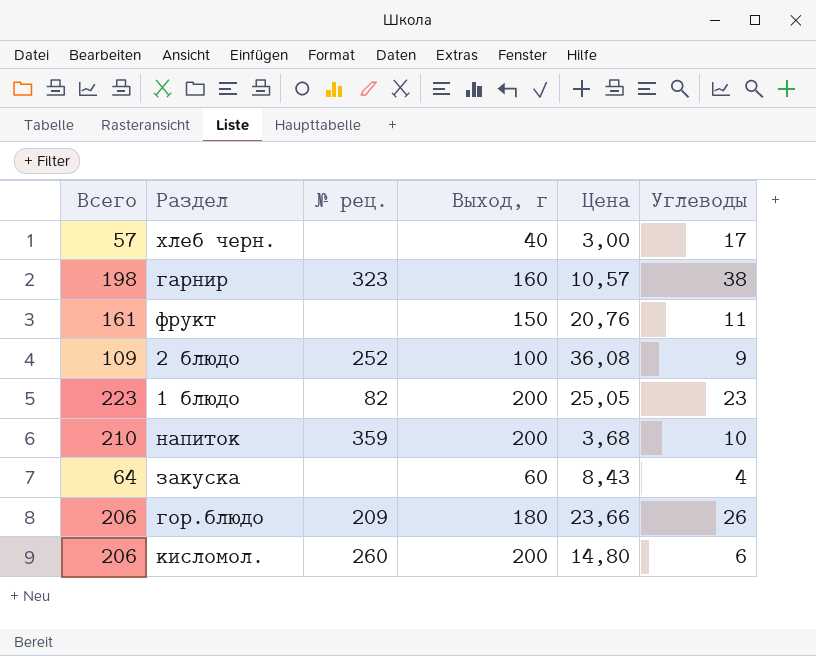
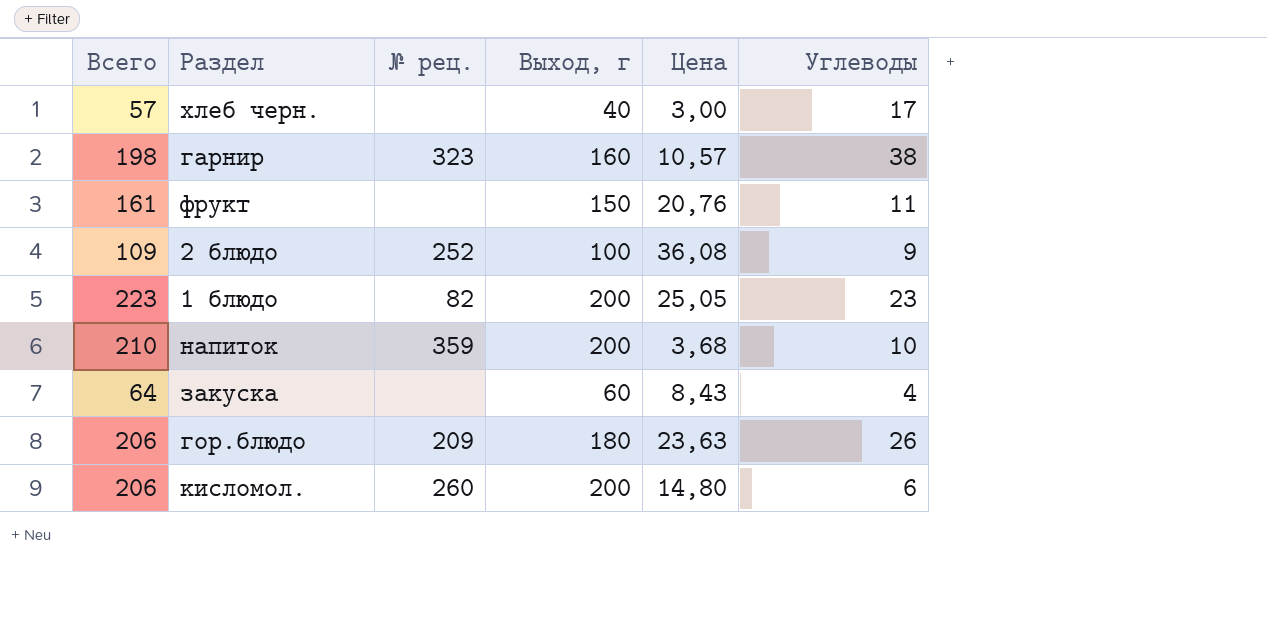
гор.блюдо | Цена: 23,66 -> 23,63

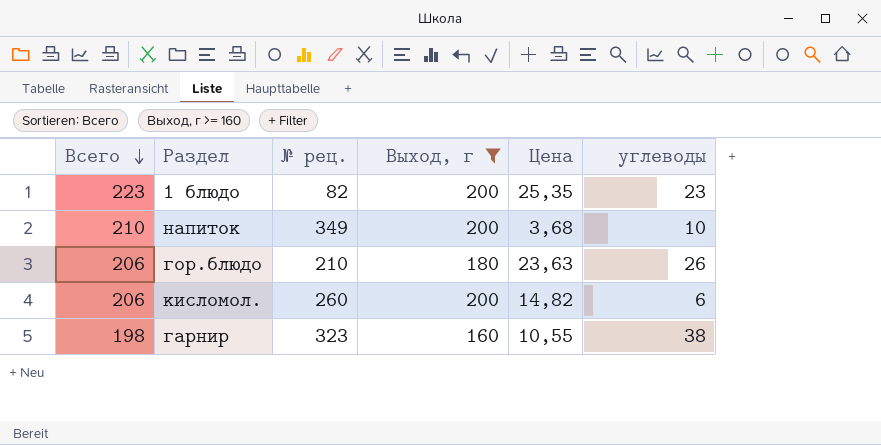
filter: none -> Выход, г >= 160
row order: none -> Всего descending
column name: Углеводы -> углеводы
1 блюдо | Цена: 25,05 -> 25,35
напиток | № рец.: 359 -> 349
гор.блюдо | № рец.: 209 -> 210
кисломол. | Цена: 14,80 -> 14,82
гарнир | Цена: 10,57 -> 10,55

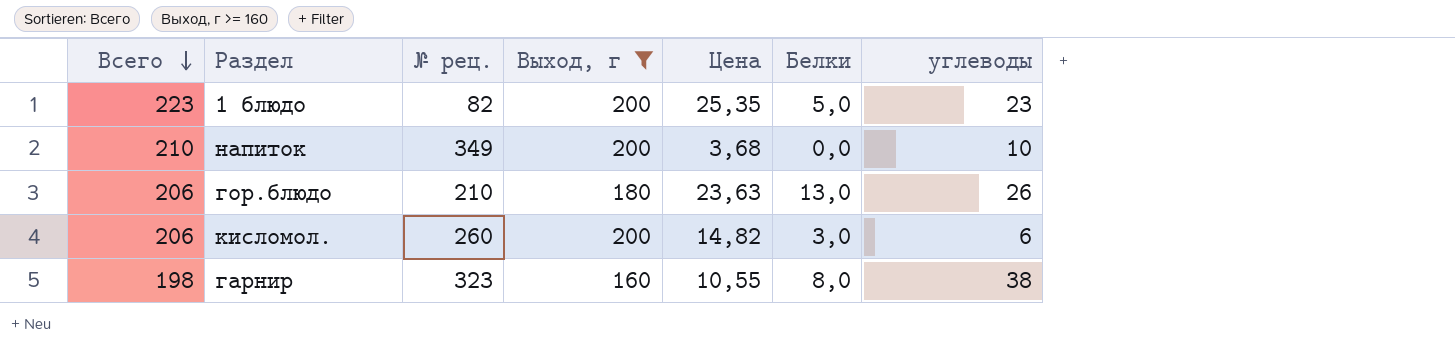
column Белки | position: none -> 6

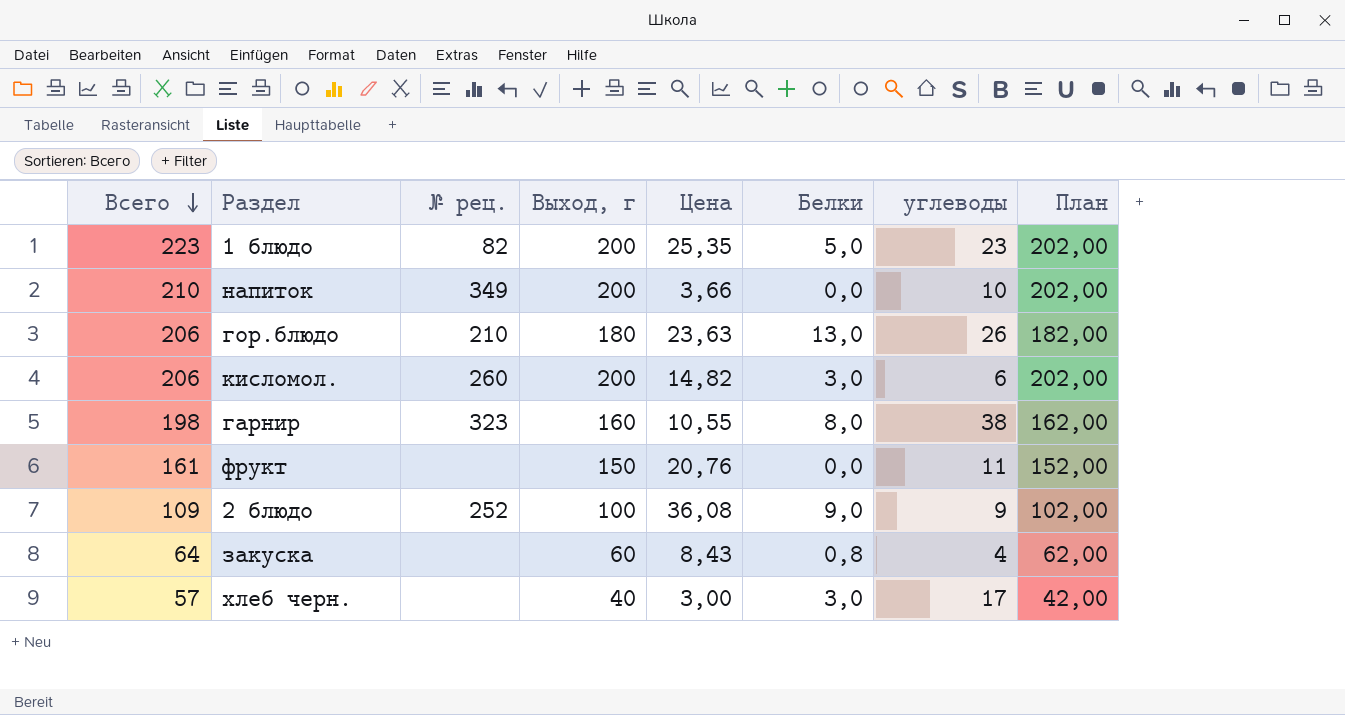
filter: Выход, г >= 160 -> none
column План | formula: none -> [Выход, г] + 2
напиток | Цена: 3,68 -> 3,66

